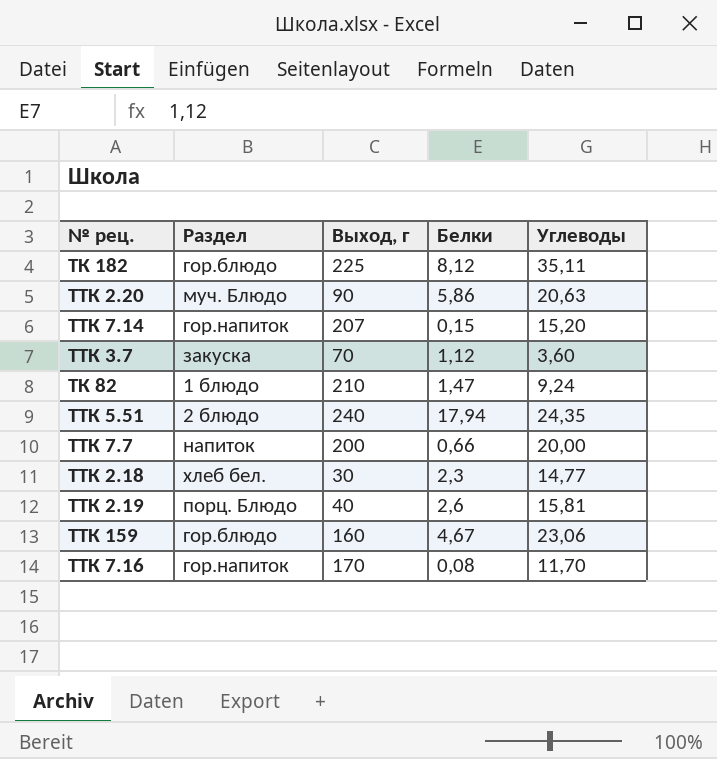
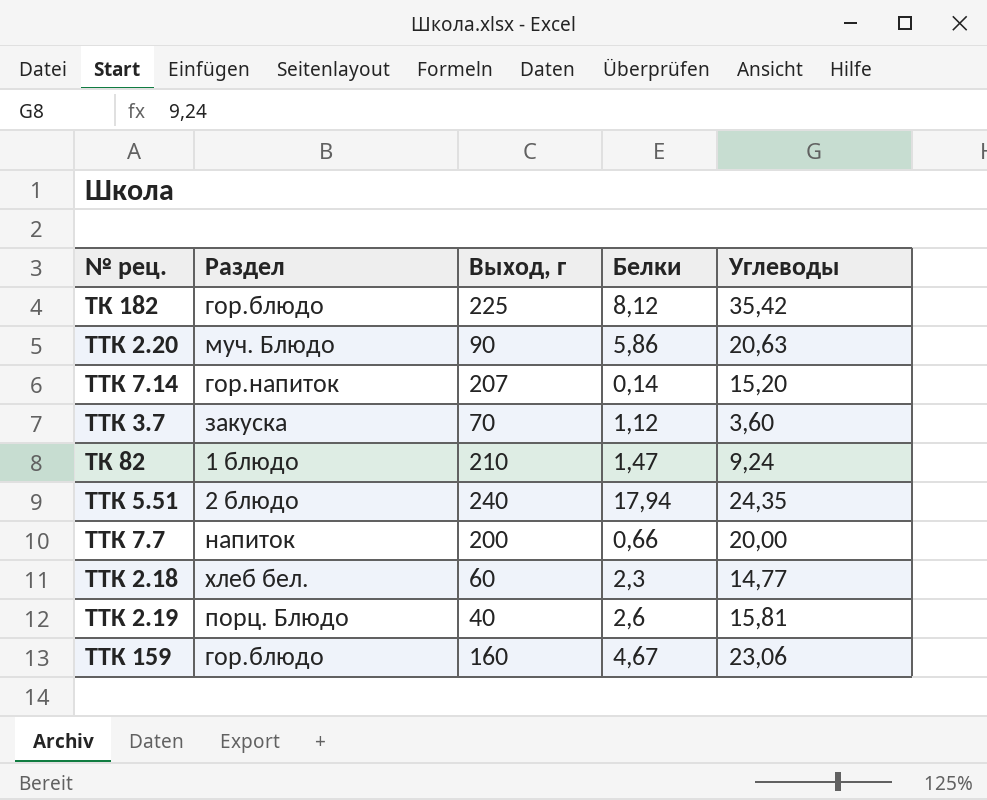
row ТТК 7.16: гор.напиток | 170 | 0,08 | 11,70 -> none
ТК 182 | Углеводы: 35,11 -> 35,42
ТТК 7.14 | Белки: 0,15 -> 0,14
ТТК 2.18 | Выход, г: 30 -> 60

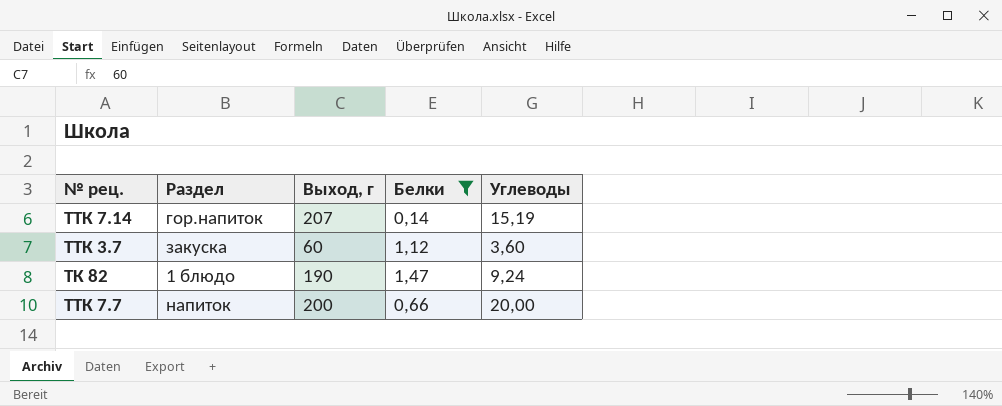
filter: none -> Белки <= 1,47
ТТК 7.14 | Углеводы: 15,20 -> 15,19
ТТК 3.7 | Выход, г: 70 -> 60
ТК 82 | Выход, г: 210 -> 190

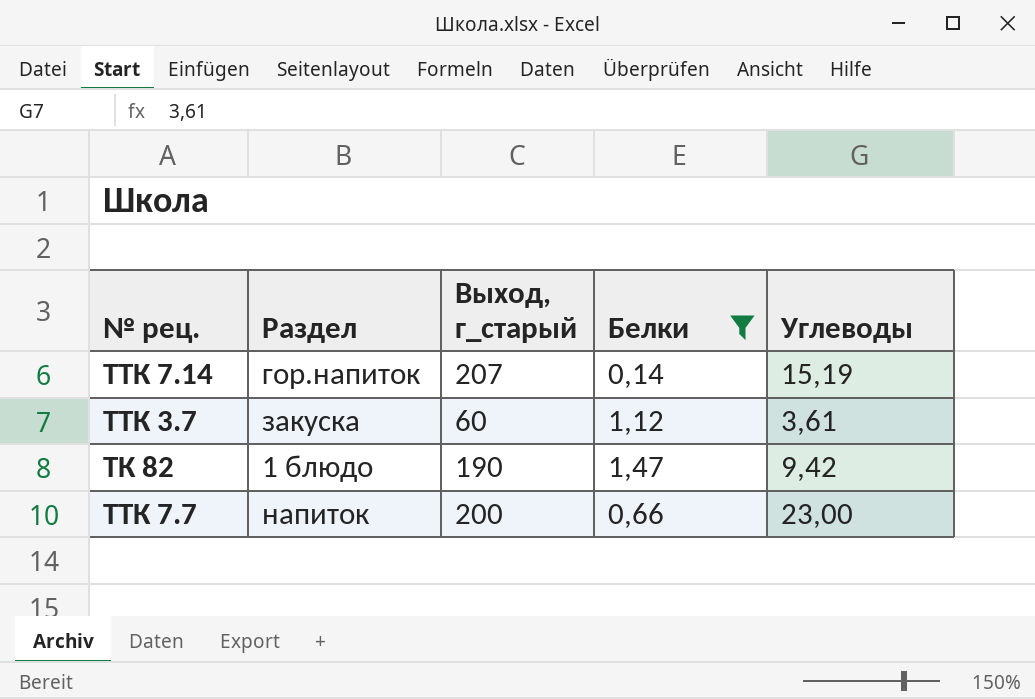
column name: Выход, г -> Выход, г_старый
ТТК 3.7 | Углеводы: 3,60 -> 3,61
ТК 82 | Углеводы: 9,24 -> 9,42
ТТК 7.7 | Углеводы: 20,00 -> 23,00

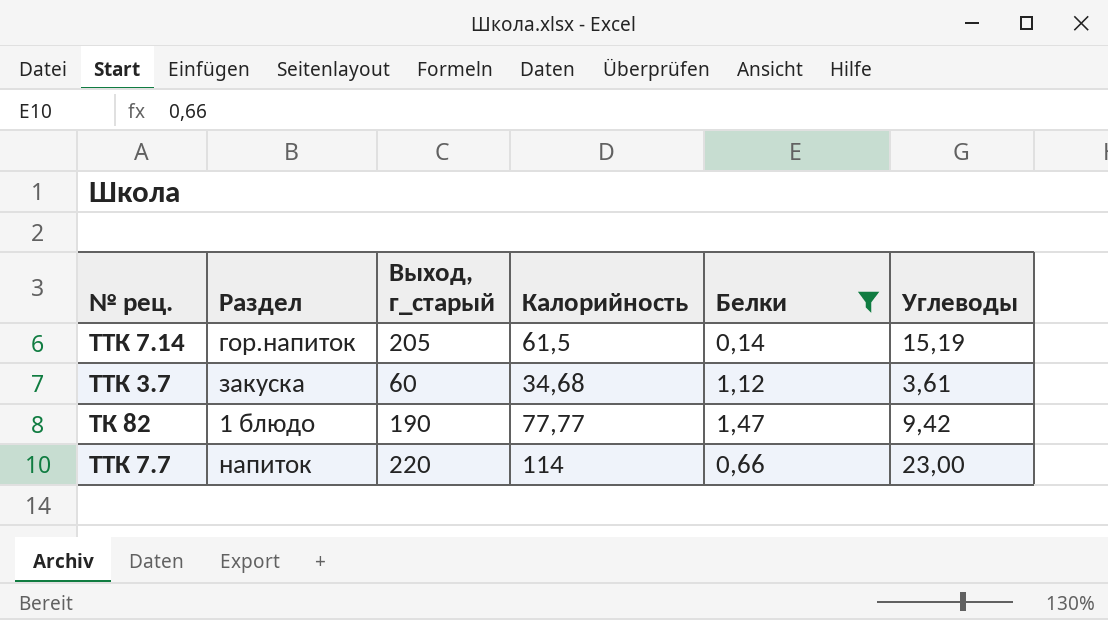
column Калорийность | position: none -> 4
ТТК 7.14 | Выход, г_старый: 207 -> 205
ТТК 7.7 | Выход, г_старый: 200 -> 220

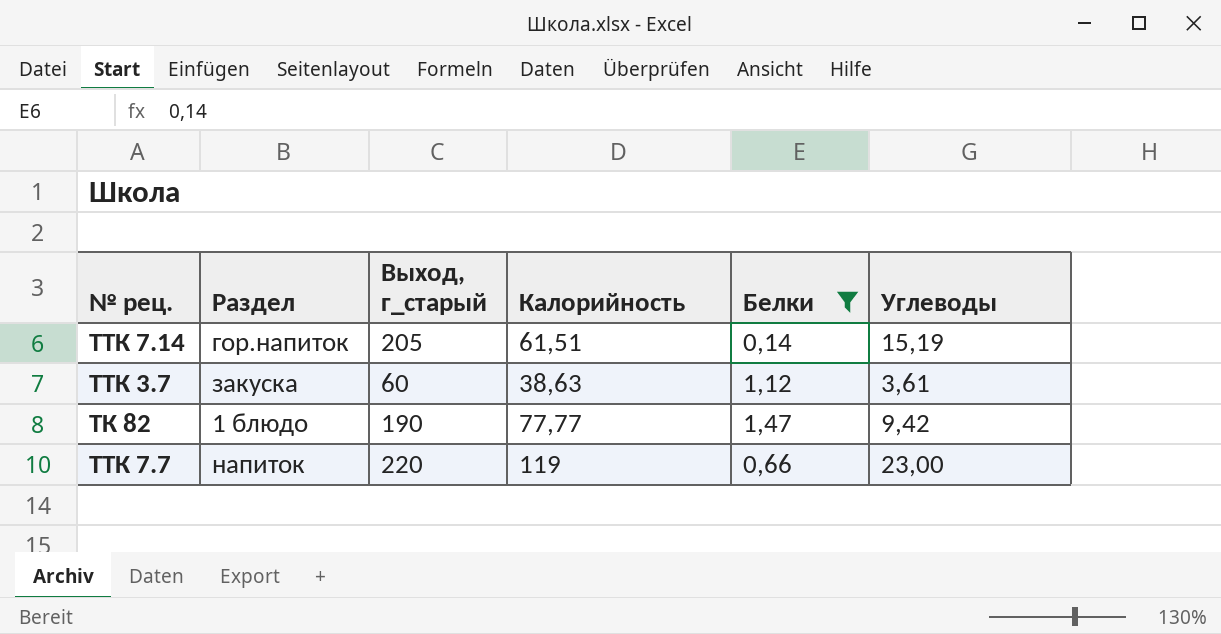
ТТК 7.14 | Калорийность: 61,5 -> 61,51
ТТК 3.7 | Калорийность: 34,68 -> 38,63
ТТК 7.7 | Калорийность: 114 -> 119

